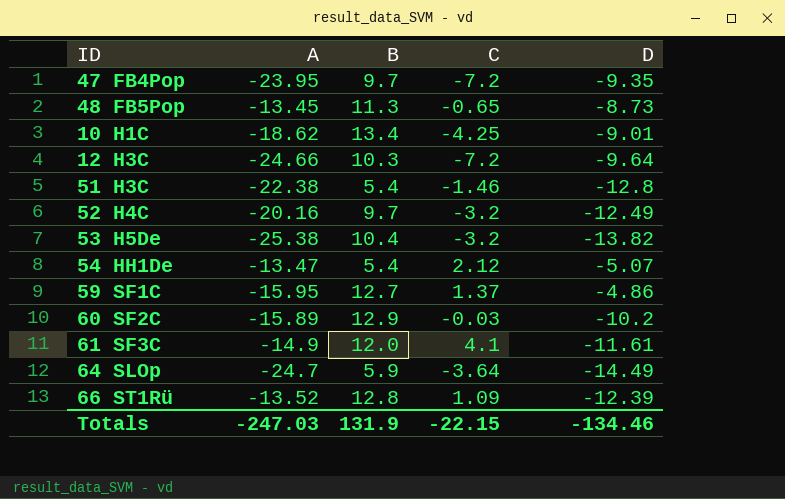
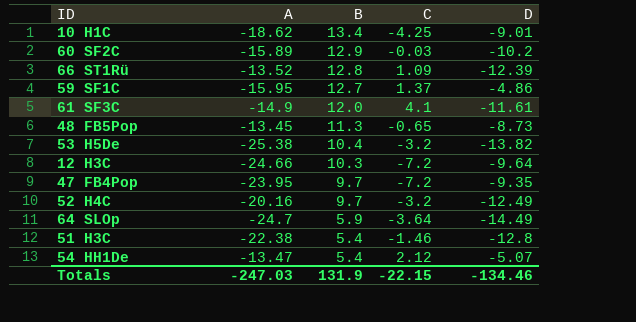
row order: none -> B descending

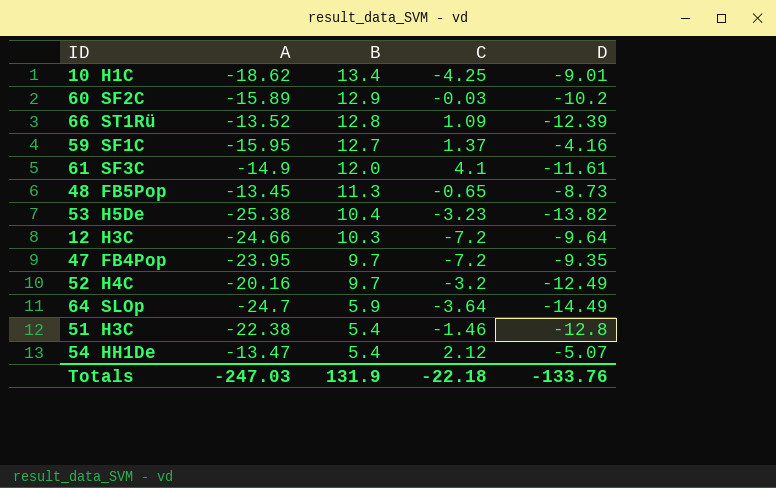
59 SF1C | D: -4.86 -> -4.16
53 H5De | C: -3.2 -> -3.23
Totals | C: -22.15 -> -22.18
Totals | D: -134.46 -> -133.76

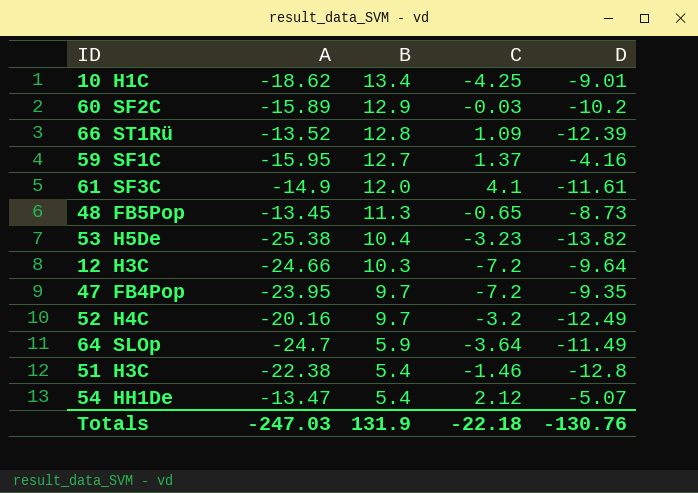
64 SLOp | D: -14.49 -> -11.49
Totals | D: -133.76 -> -130.76

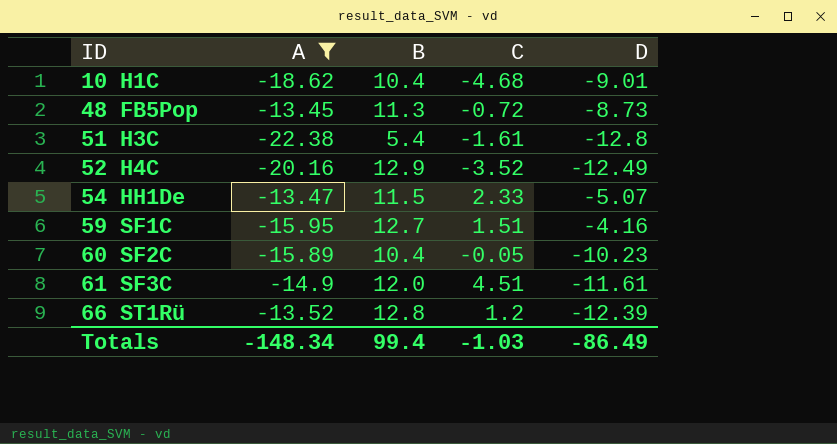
filter: none -> A >= -22.38
row order: B descending -> ID ascending
10 H1C | B: 13.4 -> 10.4
10 H1C | C: -4.25 -> -4.68
48 FB5Pop | C: -0.65 -> -0.72
51 H3C | C: -1.46 -> -1.61
52 H4C | B: 9.7 -> 12.9
52 H4C | C: -3.2 -> -3.52
54 HH1De | B: 5.4 -> 11.5
54 HH1De | C: 2.12 -> 2.33
59 SF1C | C: 1.37 -> 1.51
60 SF2C | B: 12.9 -> 10.4
60 SF2C | C: -0.03 -> -0.05
60 SF2C | D: -10.2 -> -10.23
61 SF3C | C: 4.1 -> 4.51
66 ST1Rü | C: 1.09 -> 1.2
Totals | A: -247.03 -> -148.34
Totals | B: 131.9 -> 99.4
Totals | C: -22.18 -> -1.03
Totals | D: -130.76 -> -86.49

